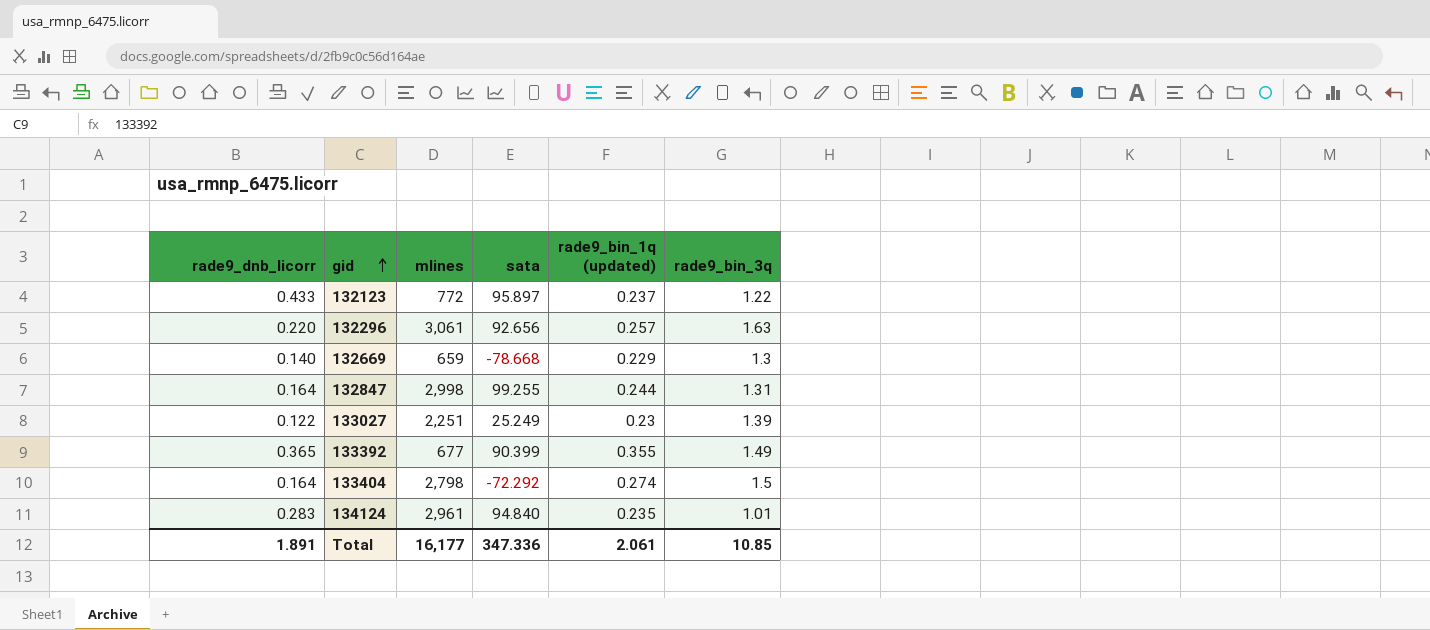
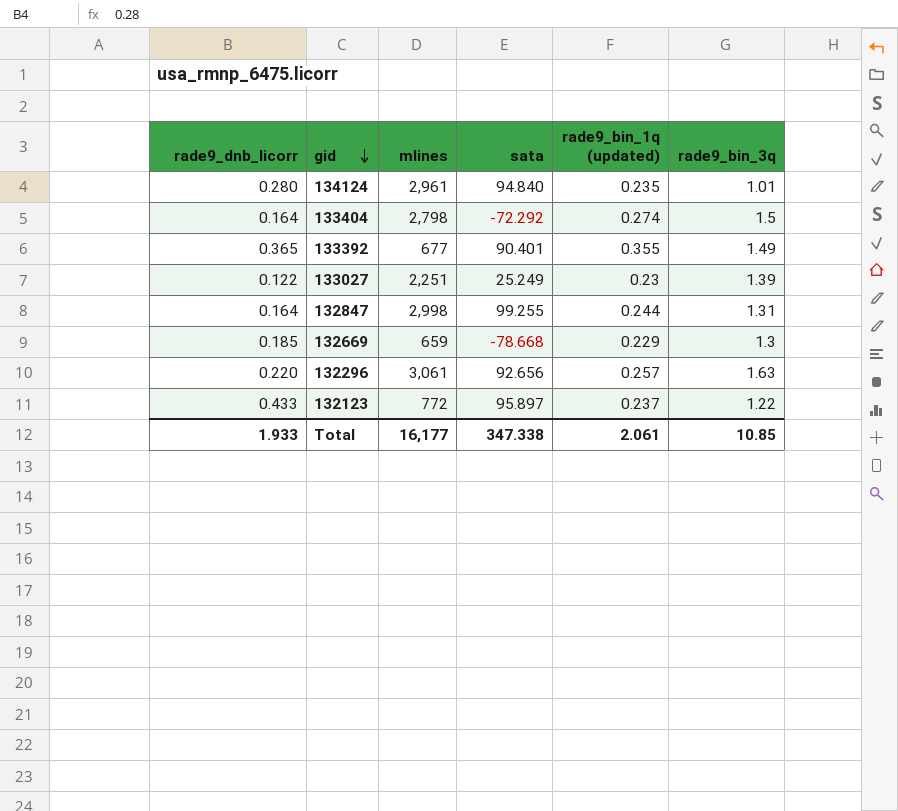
row order: gid ascending -> gid descending
134124 | rade9_dnb_licorr: 0.283 -> 0.280
133392 | sata: 90.399 -> 90.401
132669 | rade9_dnb_licorr: 0.140 -> 0.185
Total | rade9_dnb_licorr: 1.891 -> 1.933
Total | sata: 347.336 -> 347.338

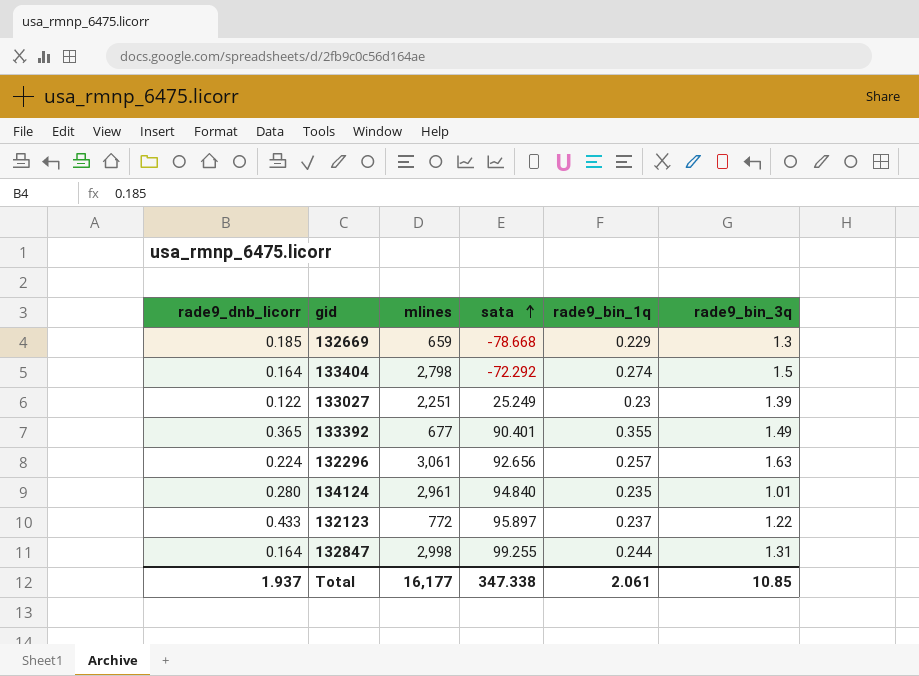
row order: gid descending -> sata ascending
column name: rade9_bin_1q (updated) -> rade9_bin_1q
132296 | rade9_dnb_licorr: 0.220 -> 0.224
Total | rade9_dnb_licorr: 1.933 -> 1.937

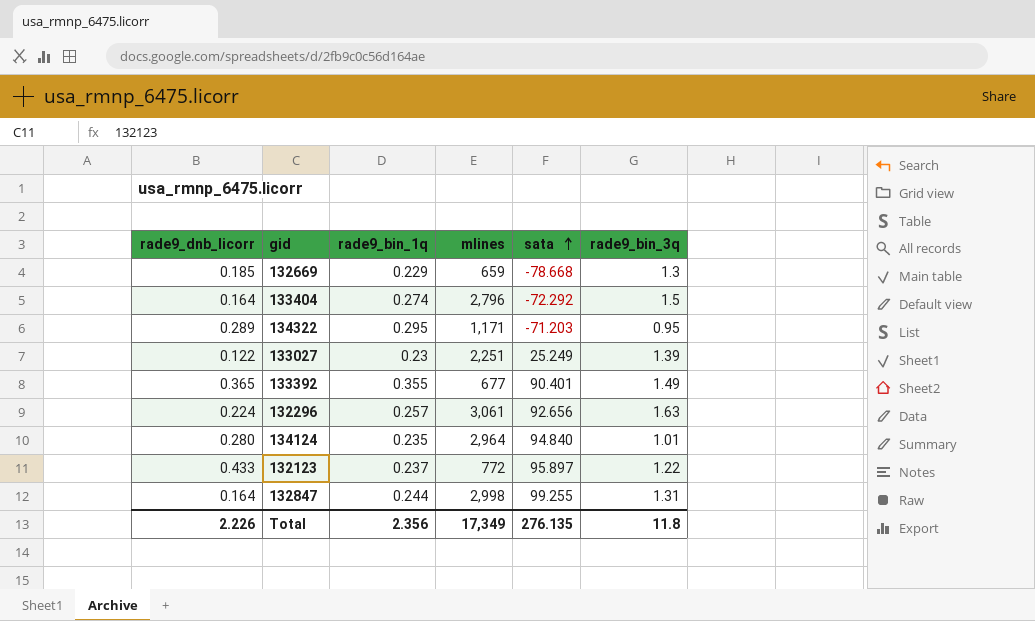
column rade9_bin_1q | position: 5 -> 3
133404 | mlines: 2,798 -> 2,796
row 134322: none -> 0.289 | 0.295 | 1,171 | -71.203 | 0.95
134124 | mlines: 2,961 -> 2,964
Total | rade9_dnb_licorr: 1.937 -> 2.226
Total | rade9_bin_1q: 2.061 -> 2.356
Total | mlines: 16,177 -> 17,349
Total | sata: 347.338 -> 276.135
Total | rade9_bin_3q: 10.85 -> 11.8

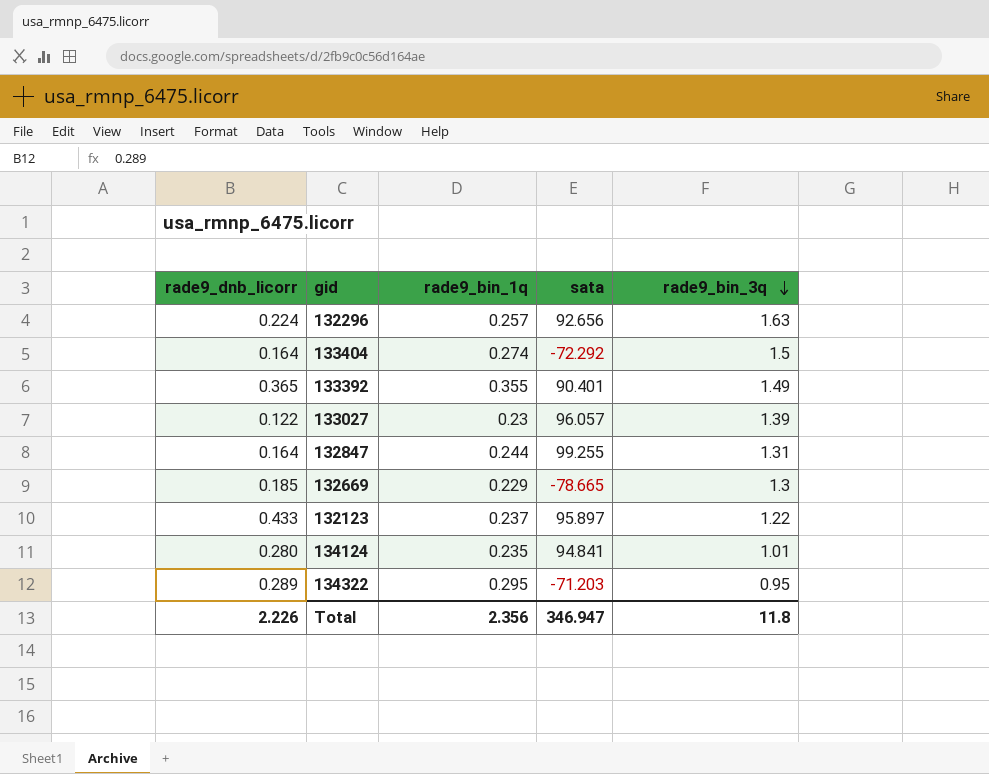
row order: sata ascending -> rade9_bin_3q descending
column mlines | position: 4 -> none
133027 | sata: 25.249 -> 96.057
132669 | sata: -78.668 -> -78.665
134124 | sata: 94.840 -> 94.841
Total | sata: 276.135 -> 346.947

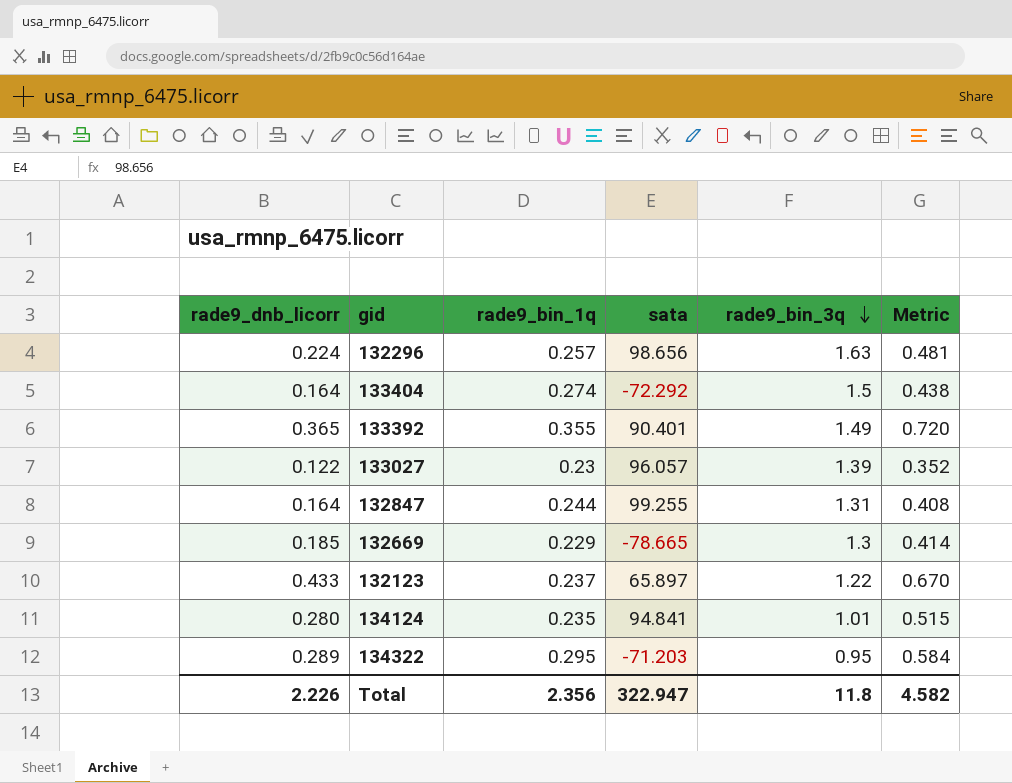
column Metric | formula: none -> [rade9_dnb_licorr] + [rade9_bin_1q]
132296 | sata: 92.656 -> 98.656
132123 | sata: 95.897 -> 65.897
Total | sata: 346.947 -> 322.947

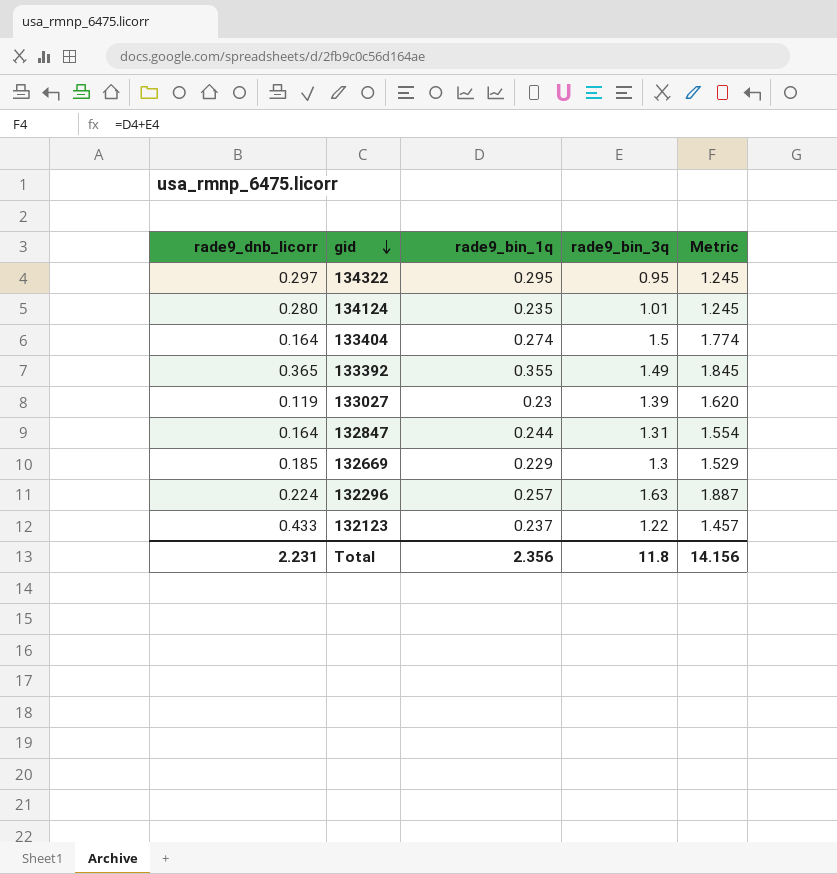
row order: rade9_bin_3q descending -> gid descending
column sata | position: 4 -> none
column Metric | formula: [rade9_dnb_licorr] + [rade9_bin_1q] -> [rade9_bin_1q] + [rade9_bin_3q]
134322 | rade9_dnb_licorr: 0.289 -> 0.297
133027 | rade9_dnb_licorr: 0.122 -> 0.119
Total | rade9_dnb_licorr: 2.226 -> 2.231
Total | Metric: 4.582 -> 14.156

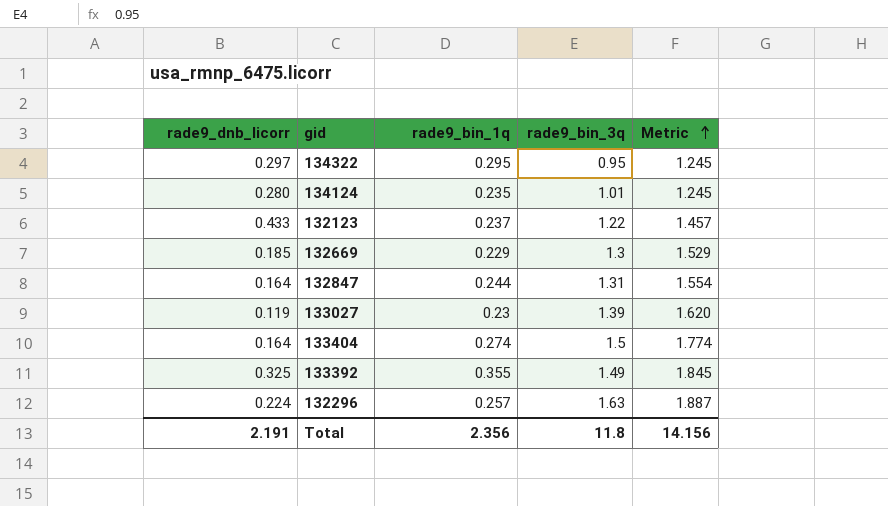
row order: gid descending -> Metric ascending
133392 | rade9_dnb_licorr: 0.365 -> 0.325
Total | rade9_dnb_licorr: 2.231 -> 2.191

